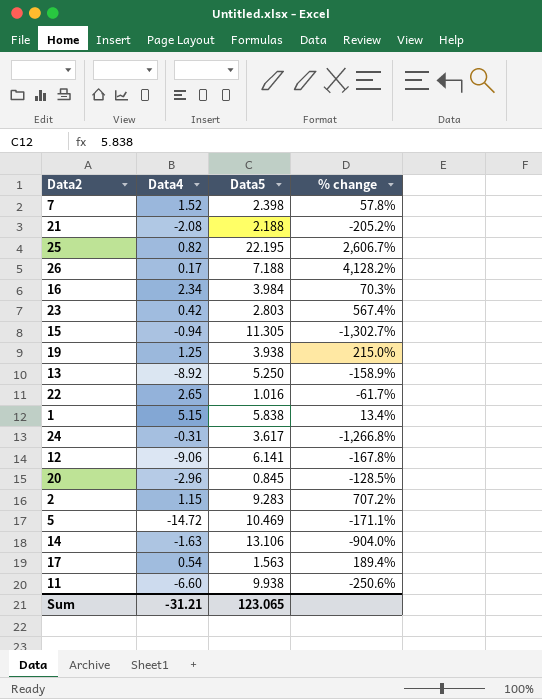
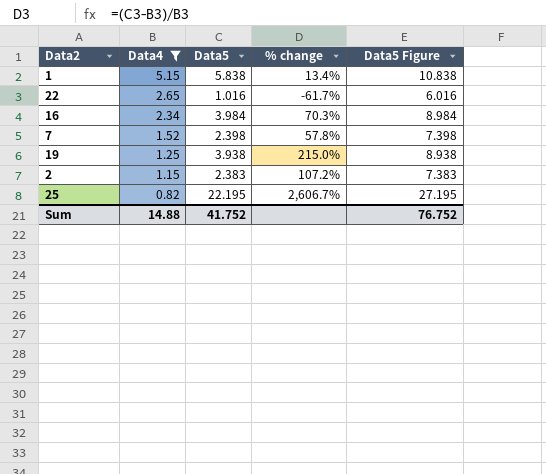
filter: none -> Data4 >= 0.82
row order: none -> Data4 descending
column Data5 Figure | formula: none -> [Data5] + 5
2 | Data5: 9.283 -> 2.383
2 | % change: 707.2% -> 107.2%
Sum | Data4: -31.21 -> 14.88
Sum | Data5: 123.065 -> 41.752

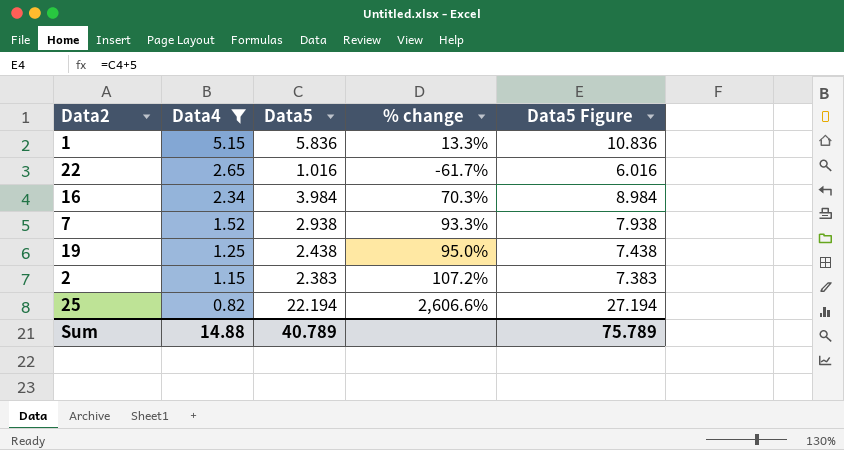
1 | Data5: 5.838 -> 5.836
1 | % change: 13.4% -> 13.3%
1 | Data5 Figure: 10.838 -> 10.836
7 | Data5: 2.398 -> 2.938
7 | % change: 57.8% -> 93.3%
7 | Data5 Figure: 7.398 -> 7.938
19 | Data5: 3.938 -> 2.438
19 | % change: 215.0% -> 95.0%
19 | Data5 Figure: 8.938 -> 7.438
25 | Data5: 22.195 -> 22.194
25 | % change: 2,606.7% -> 2,606.6%
25 | Data5 Figure: 27.195 -> 27.194
Sum | Data5: 41.752 -> 40.789
Sum | Data5 Figure: 76.752 -> 75.789

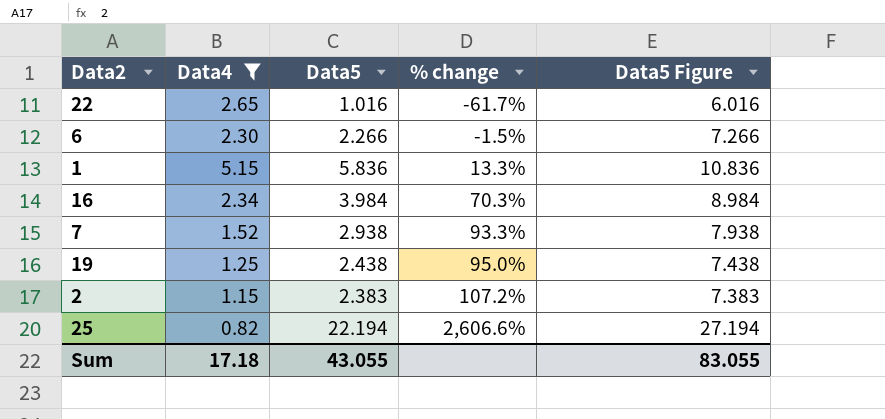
row order: Data4 descending -> % change ascending
row 6: none -> 2.30 | 2.266 | -1.5% | 7.266
Sum | Data4: 14.88 -> 17.18
Sum | Data5: 40.789 -> 43.055
Sum | Data5 Figure: 75.789 -> 83.055

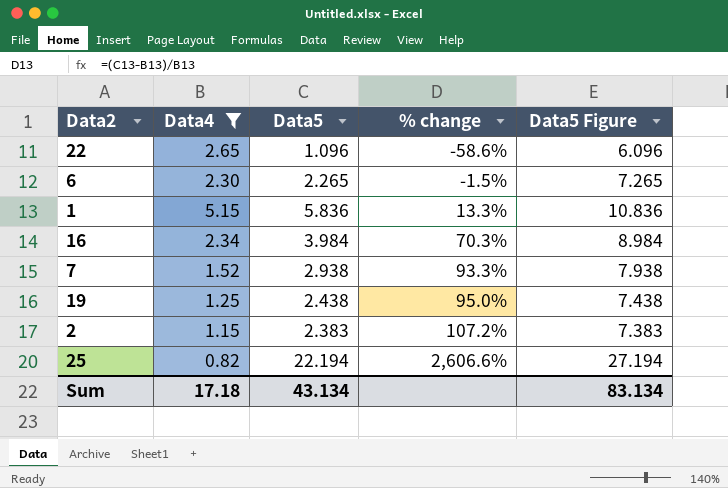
22 | Data5: 1.016 -> 1.096
22 | % change: -61.7% -> -58.6%
22 | Data5 Figure: 6.016 -> 6.096
6 | Data5: 2.266 -> 2.265
6 | Data5 Figure: 7.266 -> 7.265
Sum | Data5: 43.055 -> 43.134
Sum | Data5 Figure: 83.055 -> 83.134

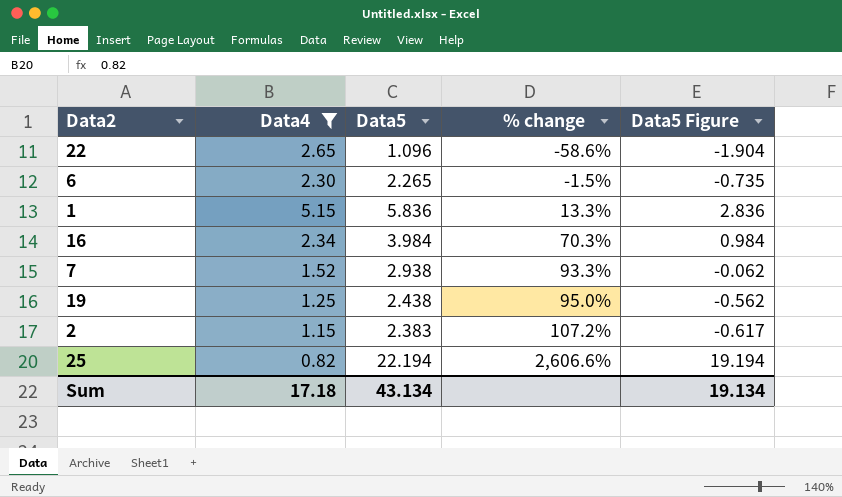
column Data5 Figure | formula: [Data5] + 5 -> [Data5] - 3
Sum | Data5 Figure: 83.134 -> 19.134

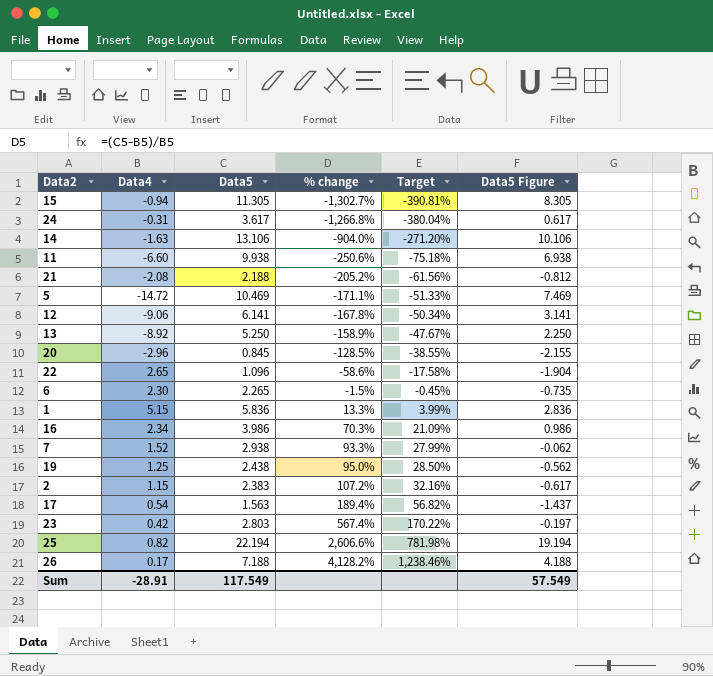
filter: Data4 >= 0.82 -> none
column Target | formula: none -> [% change] * 0.3
16 | Data5: 3.984 -> 3.986
16 | Data5 Figure: 0.984 -> 0.986
Sum | Data4: 17.18 -> -28.91
Sum | Data5: 43.134 -> 117.549
Sum | Data5 Figure: 19.134 -> 57.549

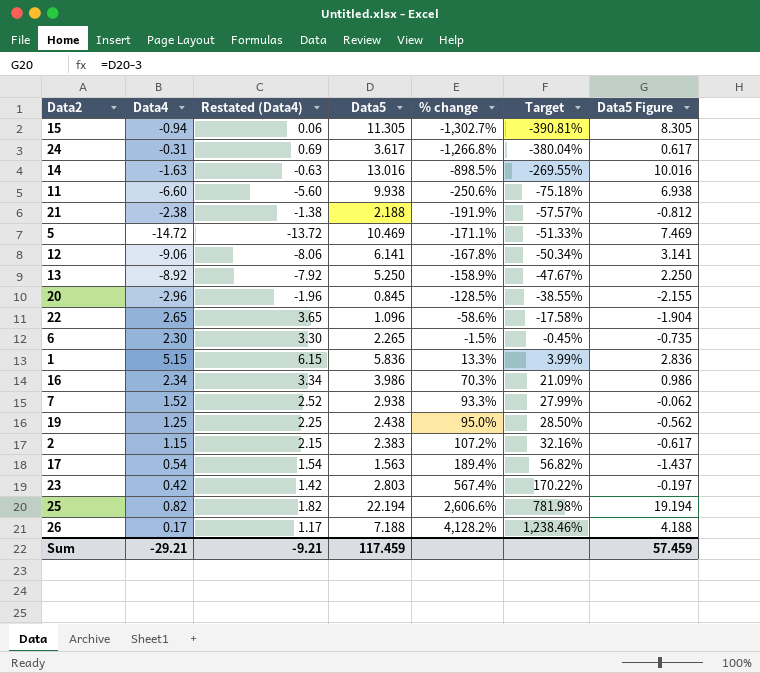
column Restated (Data4) | formula: none -> [Data4] + 1
14 | Data5: 13.106 -> 13.016
14 | % change: -904.0% -> -898.5%
14 | Target: -271.20% -> -269.55%
14 | Data5 Figure: 10.106 -> 10.016
21 | Data4: -2.08 -> -2.38
21 | % change: -205.2% -> -191.9%
21 | Target: -61.56% -> -57.57%
Sum | Data4: -28.91 -> -29.21
Sum | Data5: 117.549 -> 117.459
Sum | Data5 Figure: 57.549 -> 57.459

